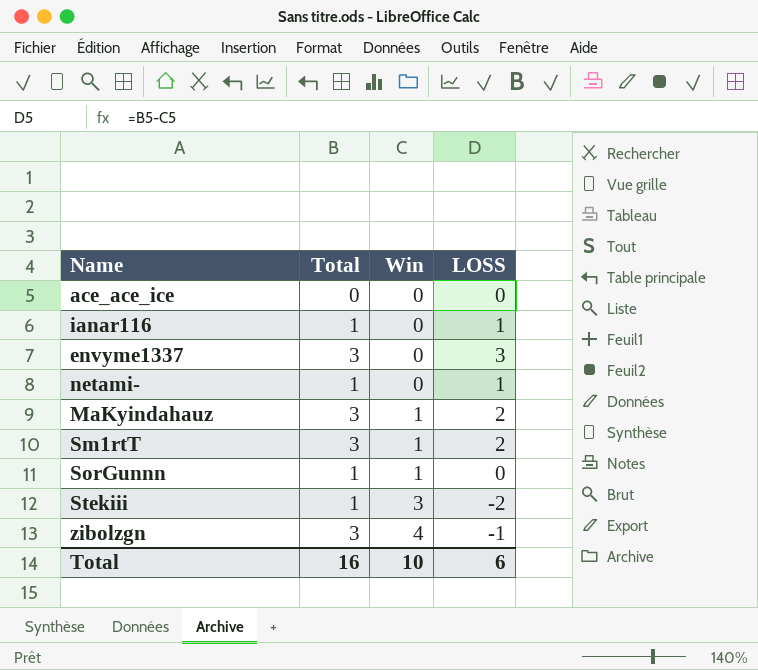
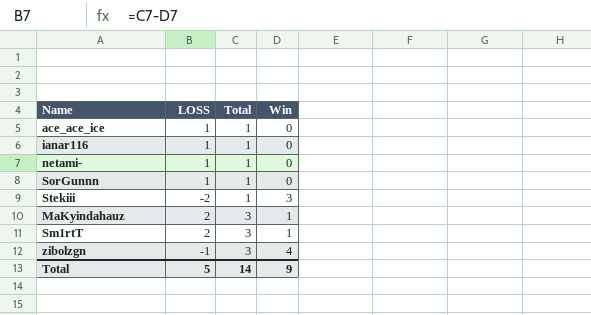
row order: Win ascending -> Total ascending
column LOSS | position: 4 -> 2
row envyme1337: 3 | 0 | 3 -> none
ace_ace_ice | LOSS: 0 -> 1
ace_ace_ice | Total: 0 -> 1
SorGunnn | LOSS: 0 -> 1
SorGunnn | Win: 1 -> 0
Total | LOSS: 6 -> 5
Total | Total: 16 -> 14
Total | Win: 10 -> 9

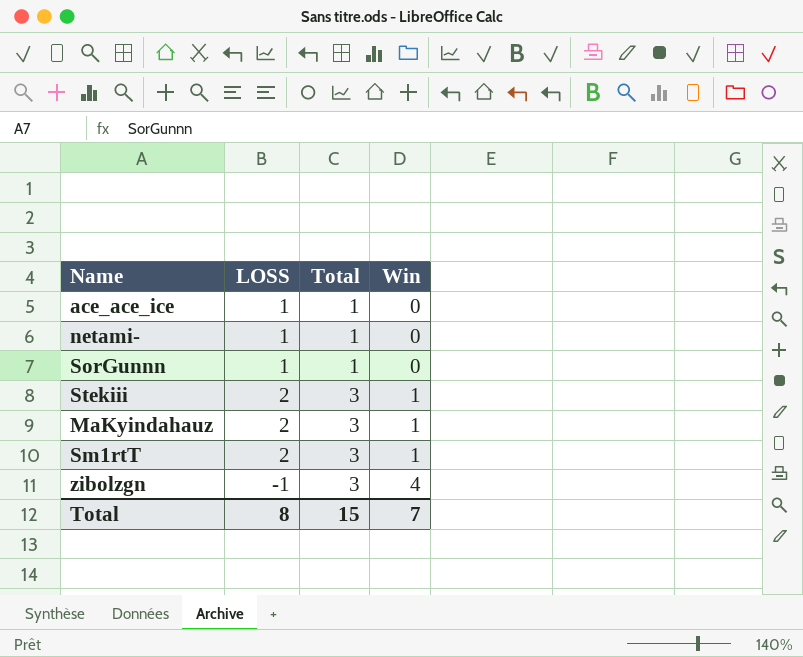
row ianar116: 1 | 1 | 0 -> none
Stekiii | LOSS: -2 -> 2
Stekiii | Total: 1 -> 3
Stekiii | Win: 3 -> 1
Total | LOSS: 5 -> 8
Total | Total: 14 -> 15
Total | Win: 9 -> 7

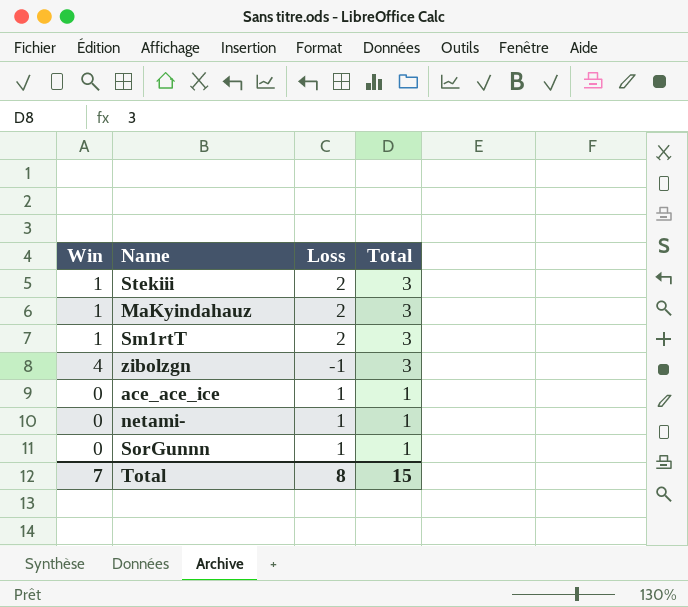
row order: Total ascending -> Total descending
column Win | position: 4 -> 1
column name: LOSS -> Loss

